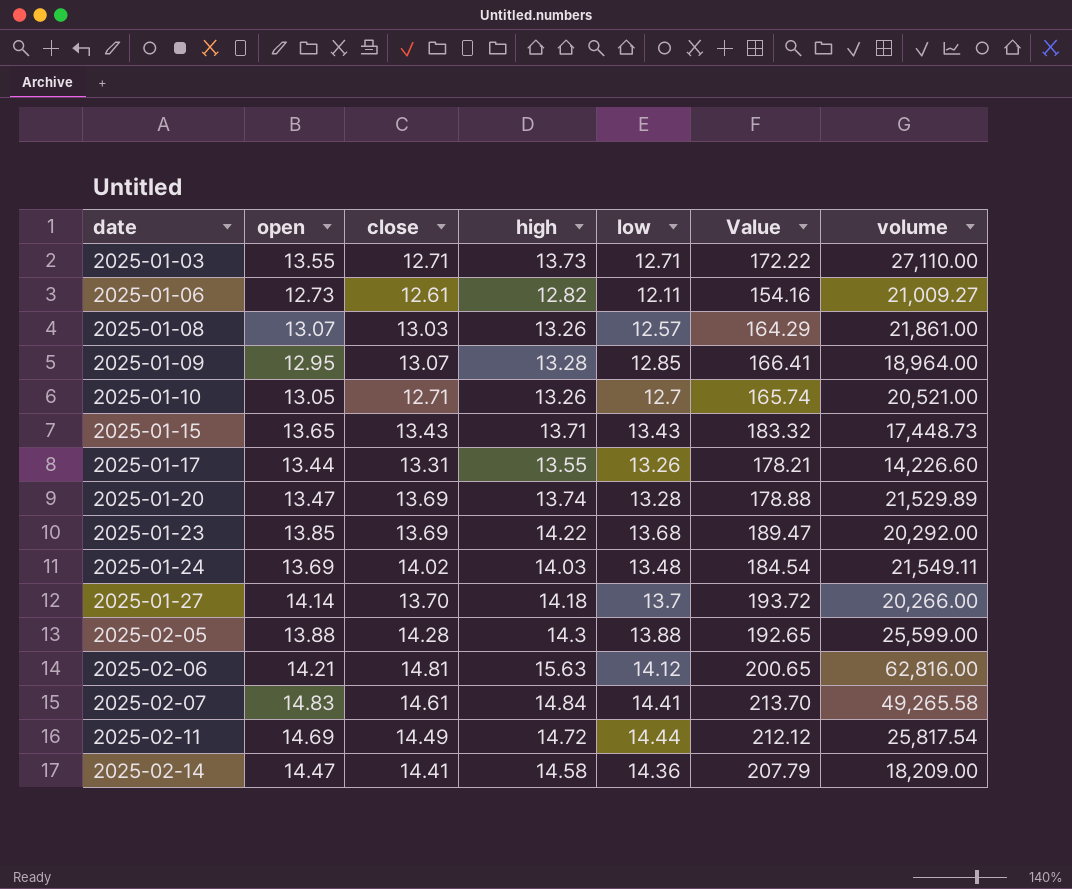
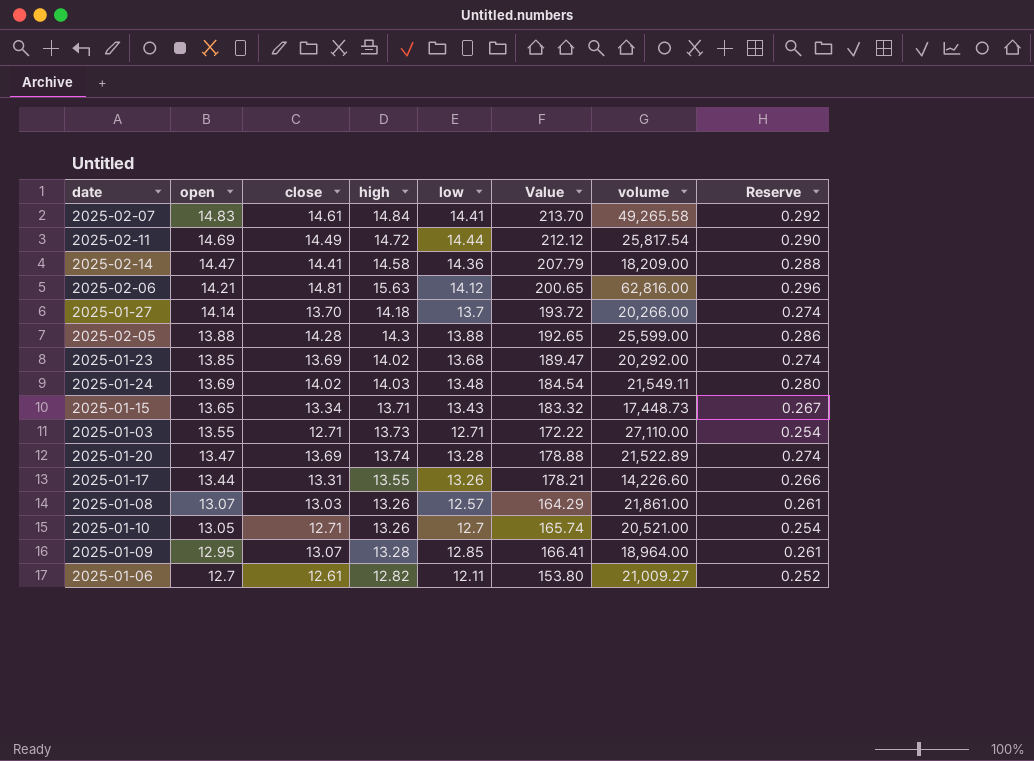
row order: date ascending -> open descending
column Reserve | formula: none -> [close] * 0.02
2025-01-23 | high: 14.22 -> 14.02
2025-01-15 | close: 13.43 -> 13.34
2025-01-20 | volume: 21,529.89 -> 21,522.89
2025-01-06 | open: 12.73 -> 12.7
2025-01-06 | Value: 154.16 -> 153.80

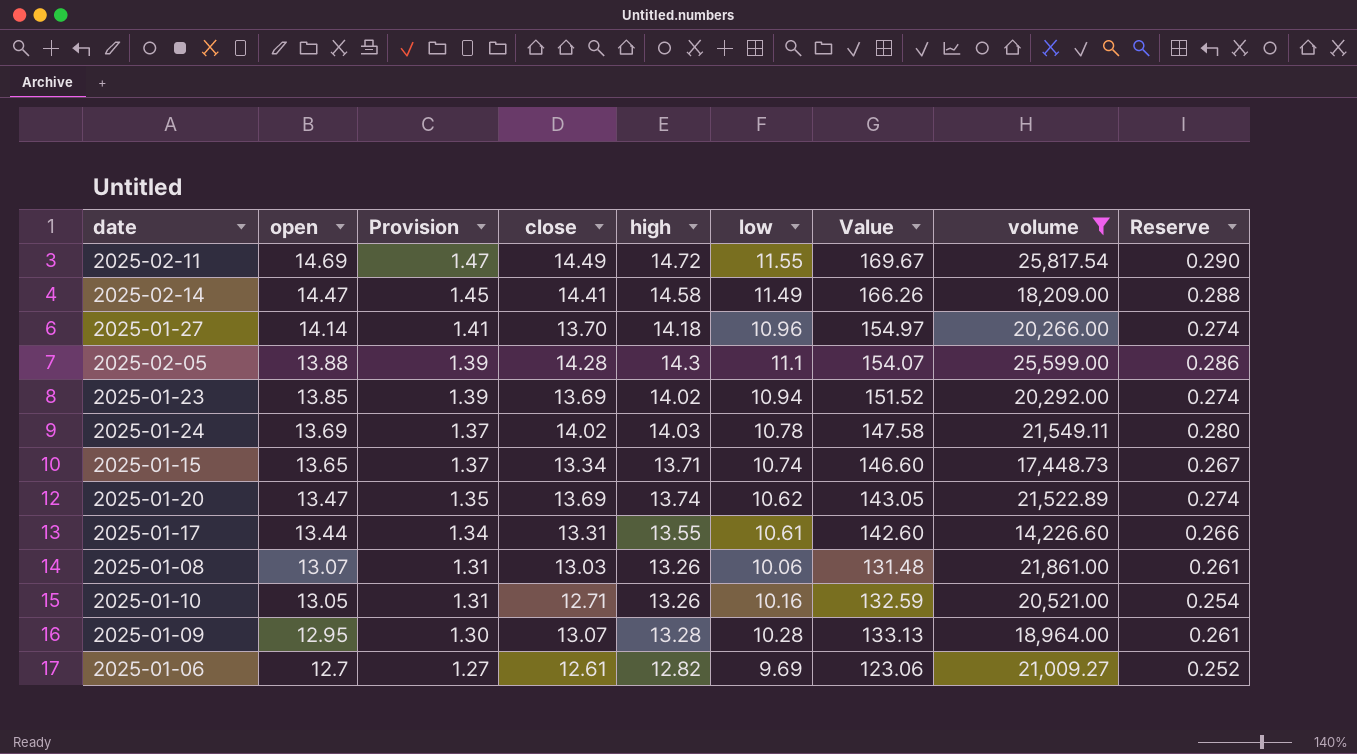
filter: none -> volume <= 25,817.54
column Provision | formula: none -> [open] * 0.1
2025-02-11 | low: 14.44 -> 11.55
2025-02-11 | Value: 212.12 -> 169.67
2025-02-14 | low: 14.36 -> 11.49
2025-02-14 | Value: 207.79 -> 166.26
2025-01-27 | low: 13.7 -> 10.96
2025-01-27 | Value: 193.72 -> 154.97
2025-02-05 | low: 13.88 -> 11.1
2025-02-05 | Value: 192.65 -> 154.07
2025-01-23 | low: 13.68 -> 10.94
2025-01-23 | Value: 189.47 -> 151.52
2025-01-24 | low: 13.48 -> 10.78
2025-01-24 | Value: 184.54 -> 147.58
2025-01-15 | low: 13.43 -> 10.74
2025-01-15 | Value: 183.32 -> 146.60
2025-01-20 | low: 13.28 -> 10.62
2025-01-20 | Value: 178.88 -> 143.05
2025-01-17 | low: 13.26 -> 10.61
2025-01-17 | Value: 178.21 -> 142.60
2025-01-08 | low: 12.57 -> 10.06
2025-01-08 | Value: 164.29 -> 131.48
2025-01-10 | low: 12.7 -> 10.16
2025-01-10 | Value: 165.74 -> 132.59
2025-01-09 | low: 12.85 -> 10.28
2025-01-09 | Value: 166.41 -> 133.13
2025-01-06 | low: 12.11 -> 9.69
2025-01-06 | Value: 153.80 -> 123.06

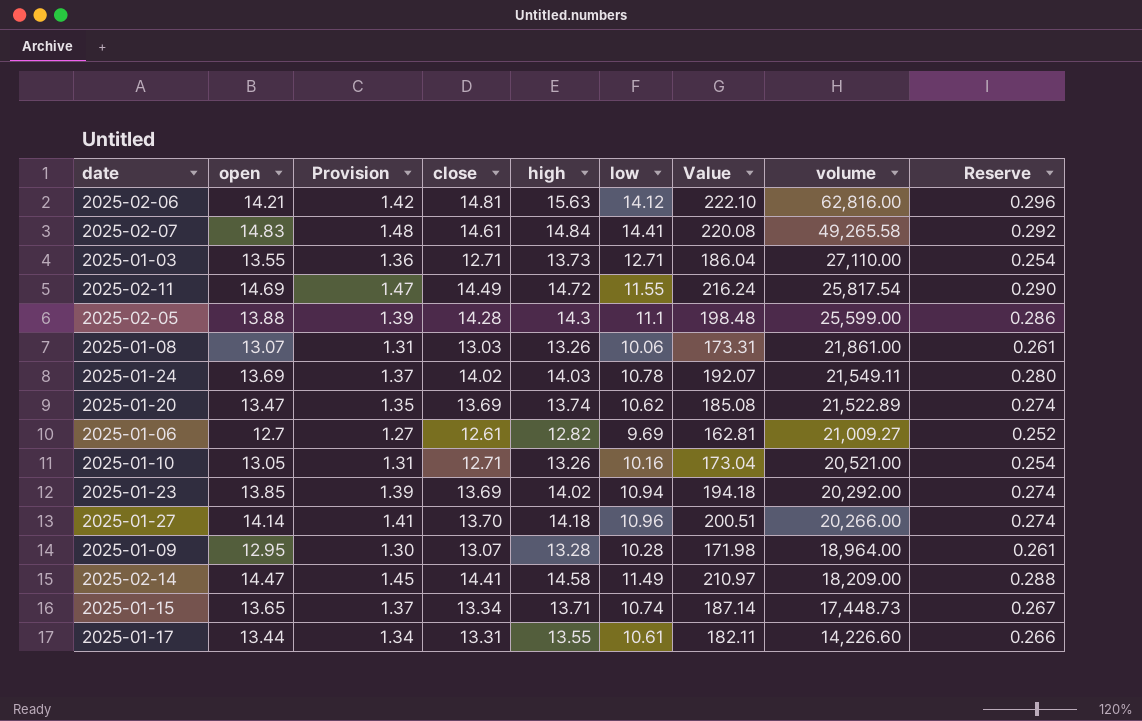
filter: volume <= 25,817.54 -> none
row order: open descending -> volume descending
column Value | formula: [open] * [low] -> [open] * [high]

